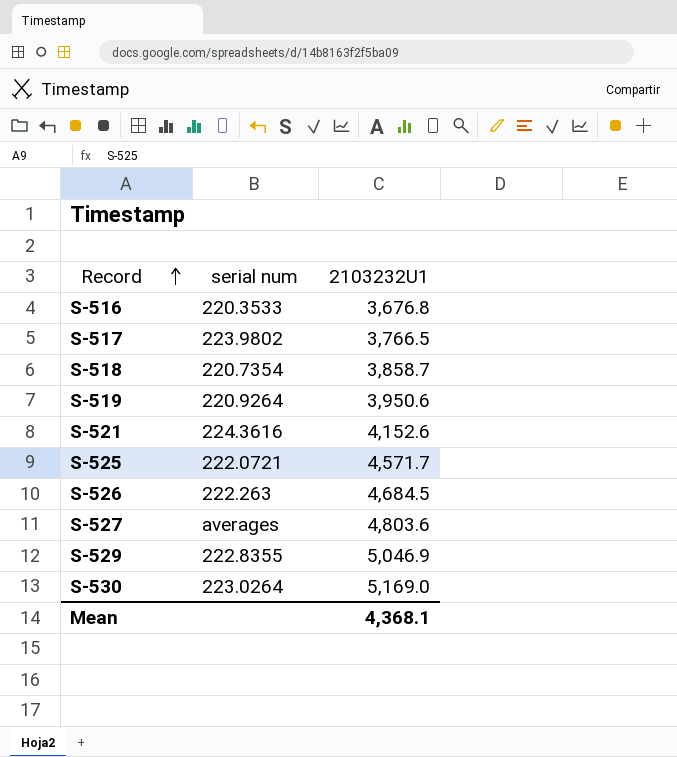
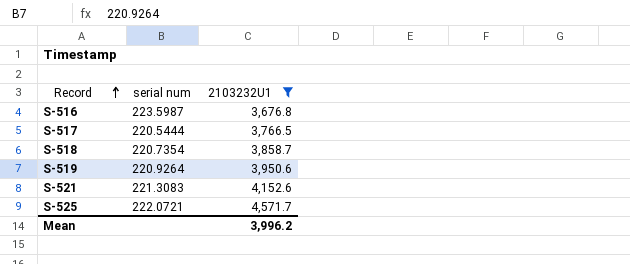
filter: none -> 2103232U1 <= 4,571.7
S-516 | serial num: 220.3533 -> 223.5987
S-517 | serial num: 223.9802 -> 220.5444
S-521 | serial num: 224.3616 -> 221.3083
Mean | 2103232U1: 4,368.1 -> 3,996.2

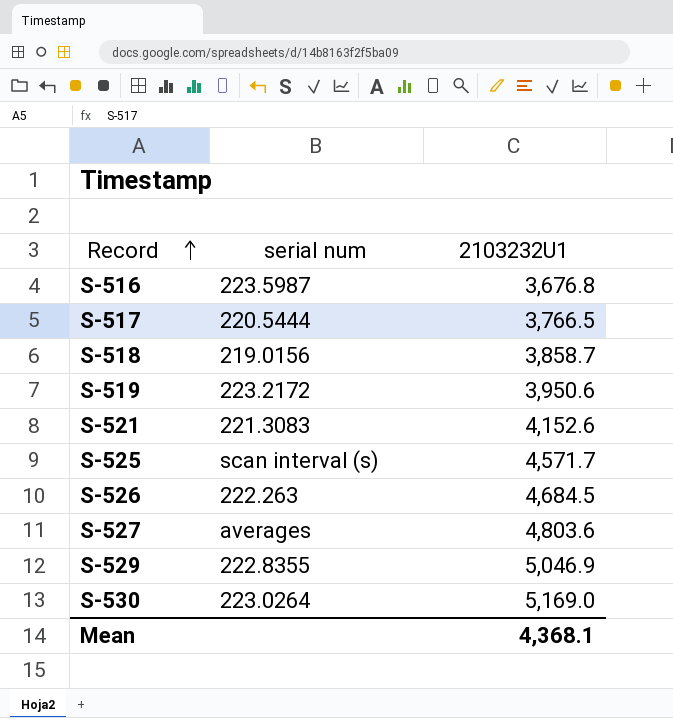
filter: 2103232U1 <= 4,571.7 -> none
S-518 | serial num: 220.7354 -> 219.0156
S-519 | serial num: 220.9264 -> 223.2172
S-525 | serial num: 222.0721 -> scan interval (s)
Mean | 2103232U1: 3,996.2 -> 4,368.1

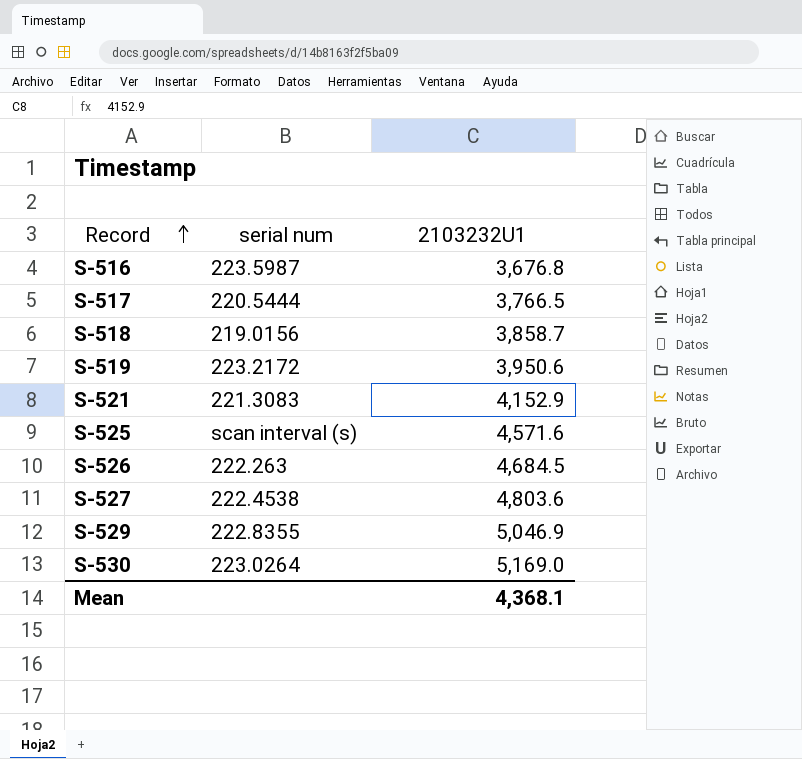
S-521 | 2103232U1: 4,152.6 -> 4,152.9
S-525 | 2103232U1: 4,571.7 -> 4,571.6
S-527 | serial num: averages -> 222.4538

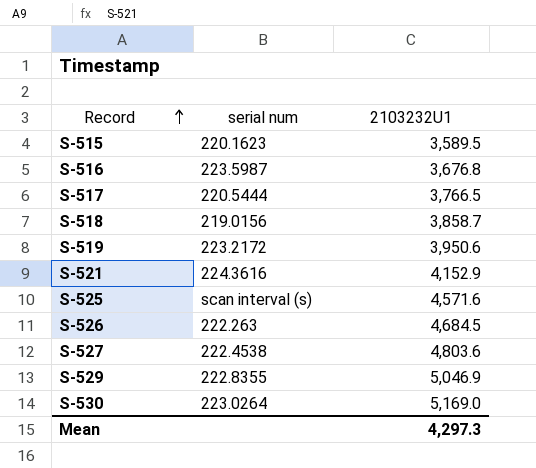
row S-515: none -> 220.1623 | 3,589.5
S-521 | serial num: 221.3083 -> 224.3616
Mean | 2103232U1: 4,368.1 -> 4,297.3

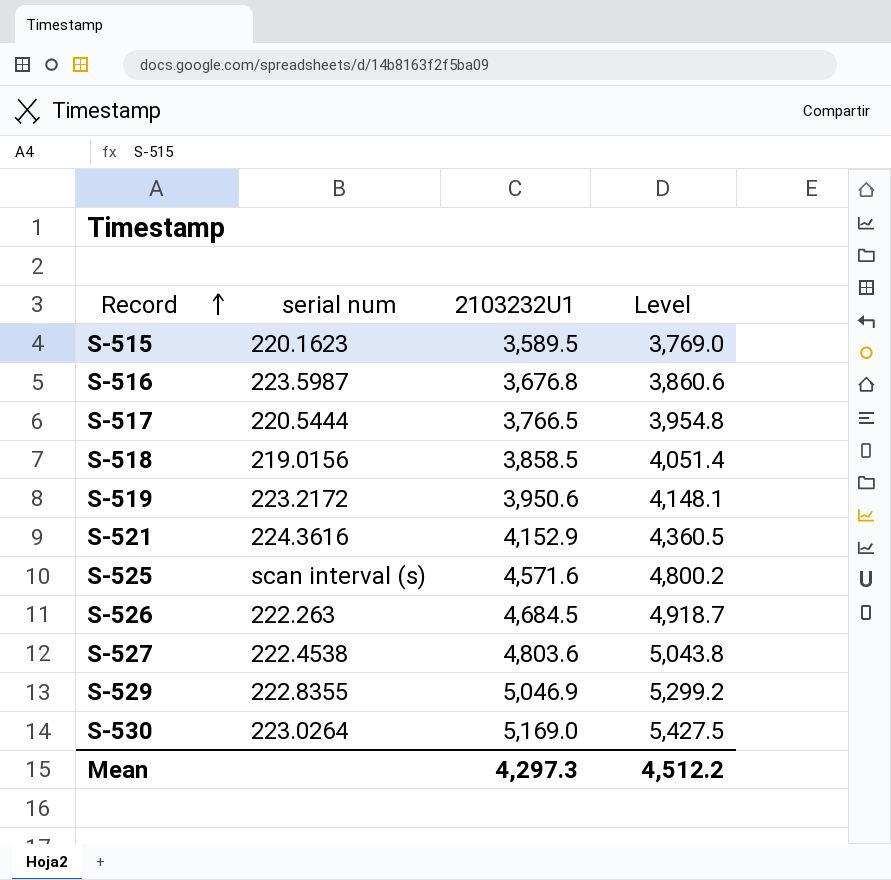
column Level | formula: none -> [2103232U1] * 1.05
S-518 | 2103232U1: 3,858.7 -> 3,858.5

